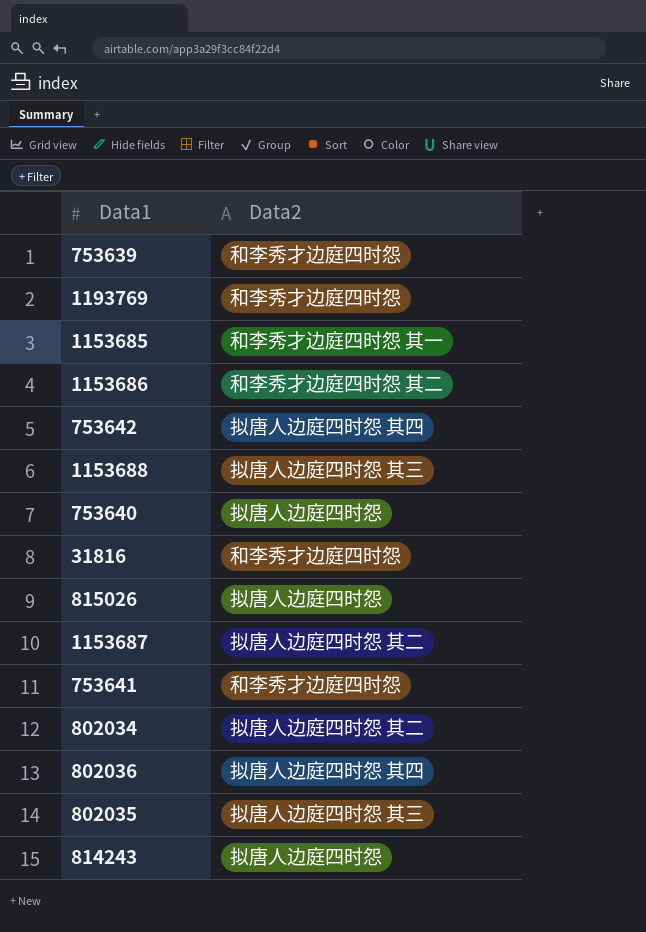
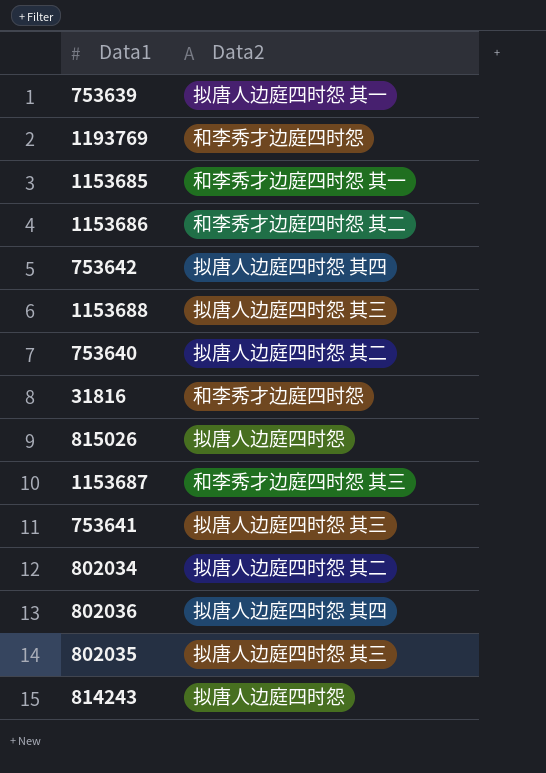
753639 | Data2: 和李秀才边庭四时怨 -> 拟唐人边庭四时怨 其一
753640 | Data2: 拟唐人边庭四时怨 -> 拟唐人边庭四时怨 其二
1153687 | Data2: 拟唐人边庭四时怨 其二 -> 和李秀才边庭四时怨 其三
753641 | Data2: 和李秀才边庭四时怨 -> 拟唐人边庭四时怨 其三

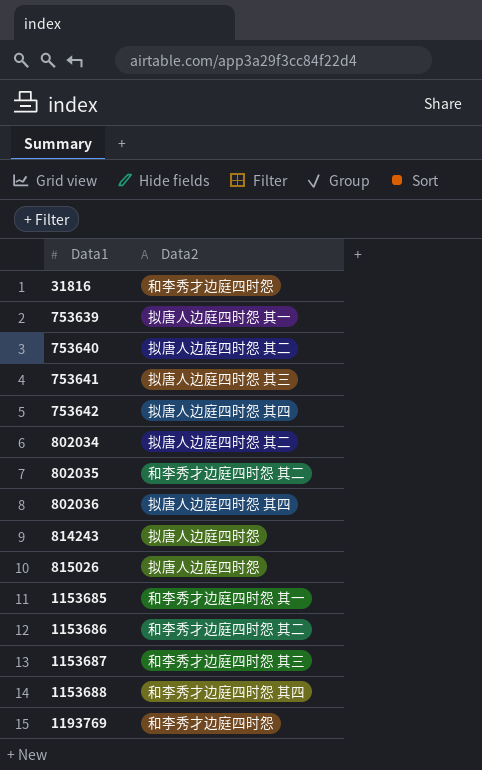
row order: none -> Data1 ascending
802035 | Data2: 拟唐人边庭四时怨 其三 -> 和李秀才边庭四时怨 其二
1153688 | Data2: 拟唐人边庭四时怨 其三 -> 和李秀才边庭四时怨 其四

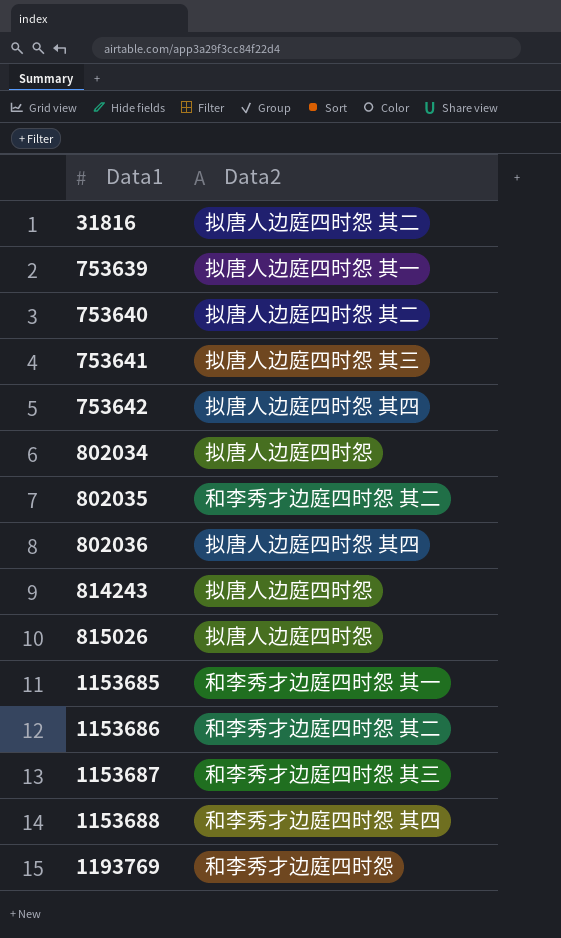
31816 | Data2: 和李秀才边庭四时怨 -> 拟唐人边庭四时怨 其二
802034 | Data2: 拟唐人边庭四时怨 其二 -> 拟唐人边庭四时怨

